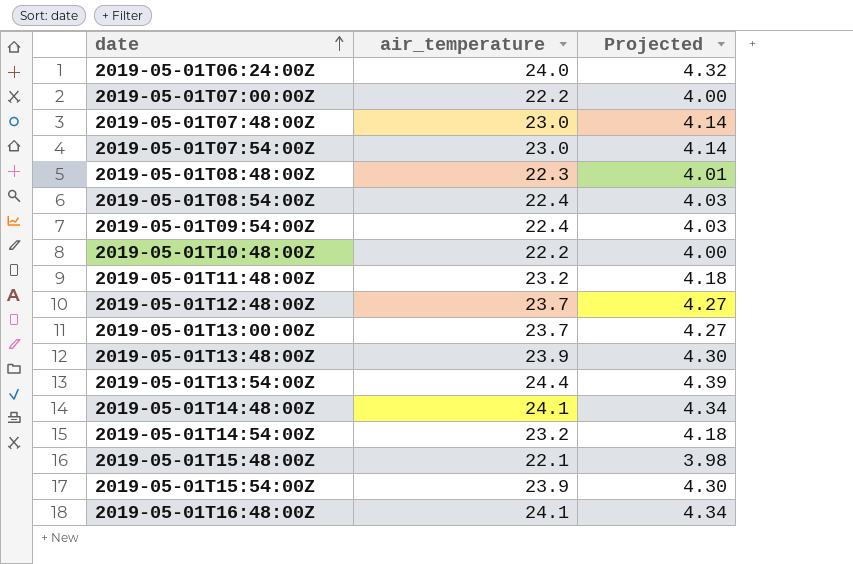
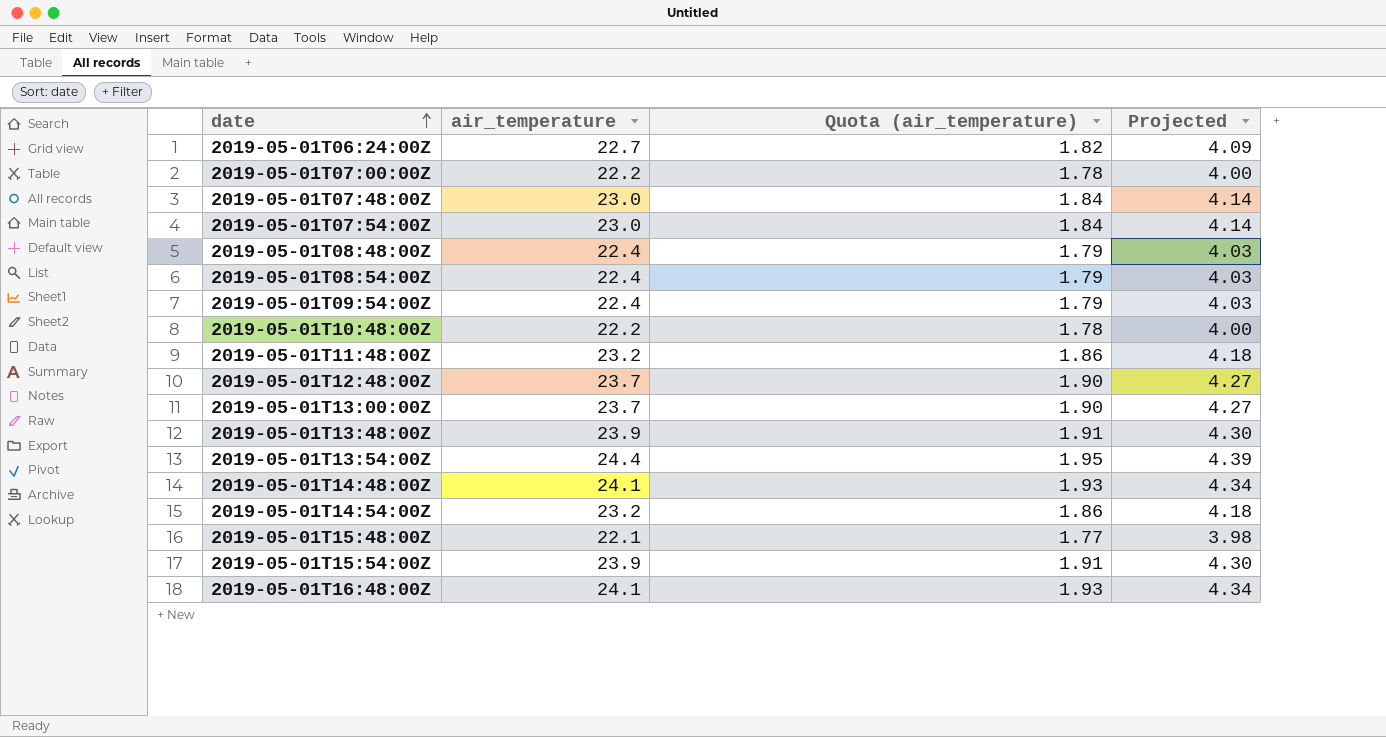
column Quota (air_temperature) | formula: none -> [air_temperature] * 0.08
2019-05-01T06:24:00Z | air_temperature: 24.0 -> 22.7
2019-05-01T06:24:00Z | Projected: 4.32 -> 4.09
2019-05-01T08:48:00Z | air_temperature: 22.3 -> 22.4
2019-05-01T08:48:00Z | Projected: 4.01 -> 4.03

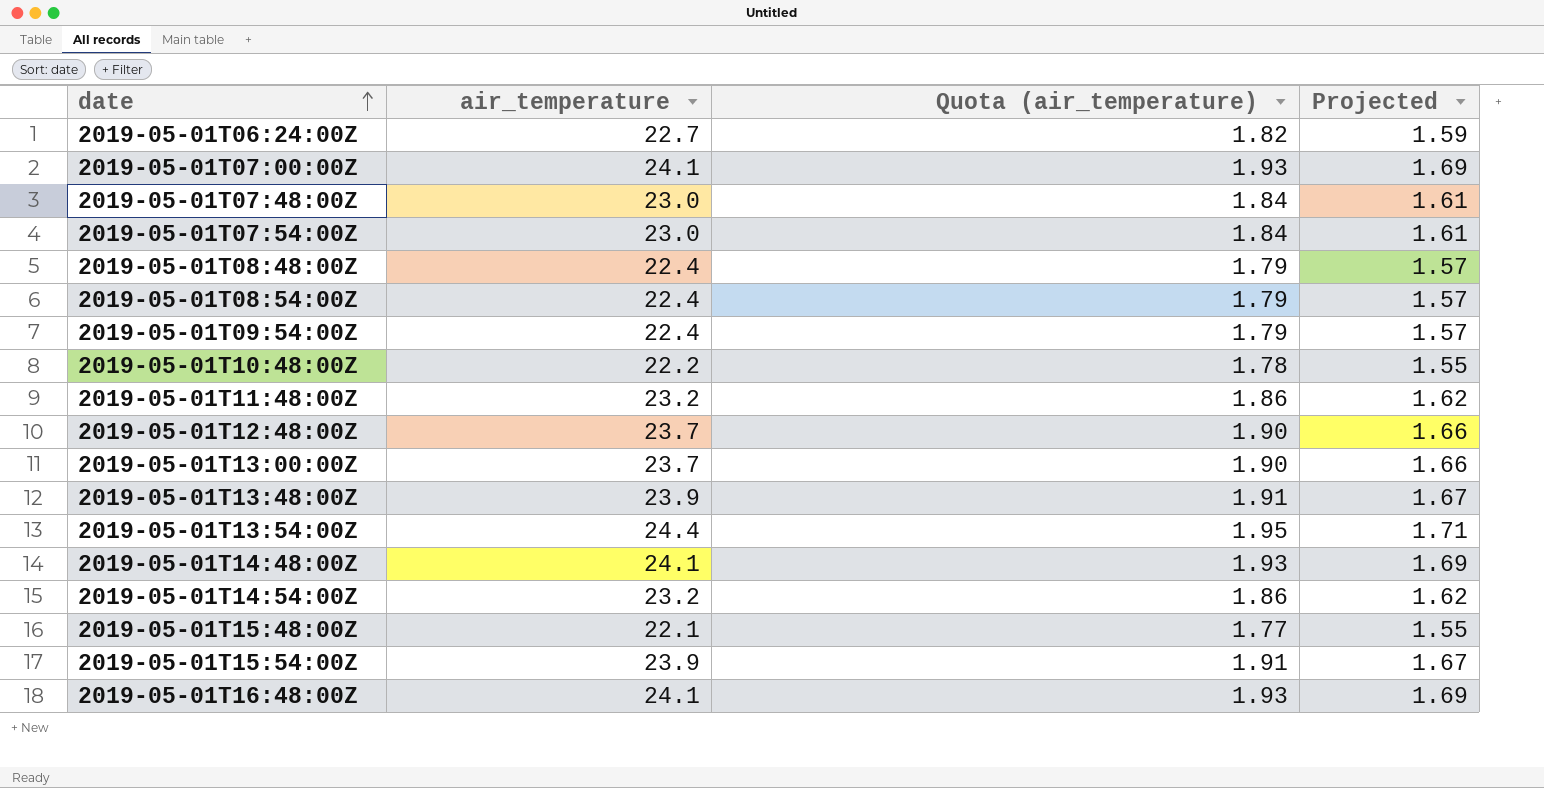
column Projected | formula: [air_temperature] * 0.18 -> [air_temperature] * 0.07
2019-05-01T07:00:00Z | air_temperature: 22.2 -> 24.1
2019-05-01T07:00:00Z | Quota (air_temperature): 1.78 -> 1.93

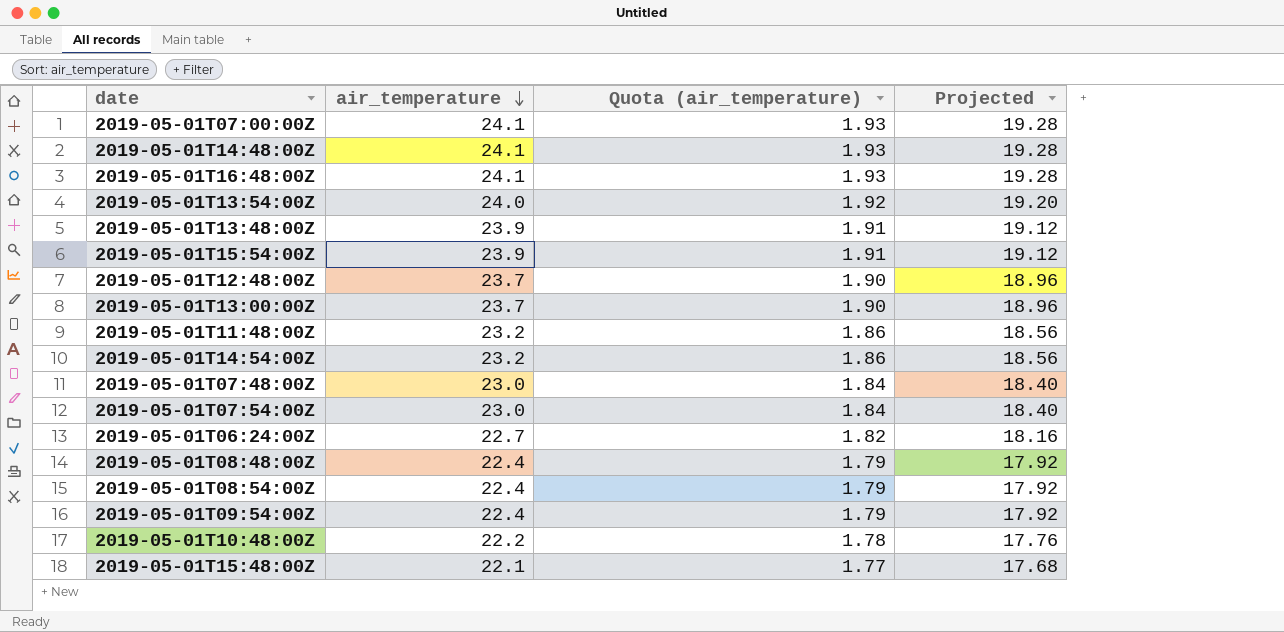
row order: date ascending -> air_temperature descending
column Projected | formula: [air_temperature] * 0.07 -> [air_temperature] * 0.8
2019-05-01T13:54:00Z | air_temperature: 24.4 -> 24.0
2019-05-01T13:54:00Z | Quota (air_temperature): 1.95 -> 1.92

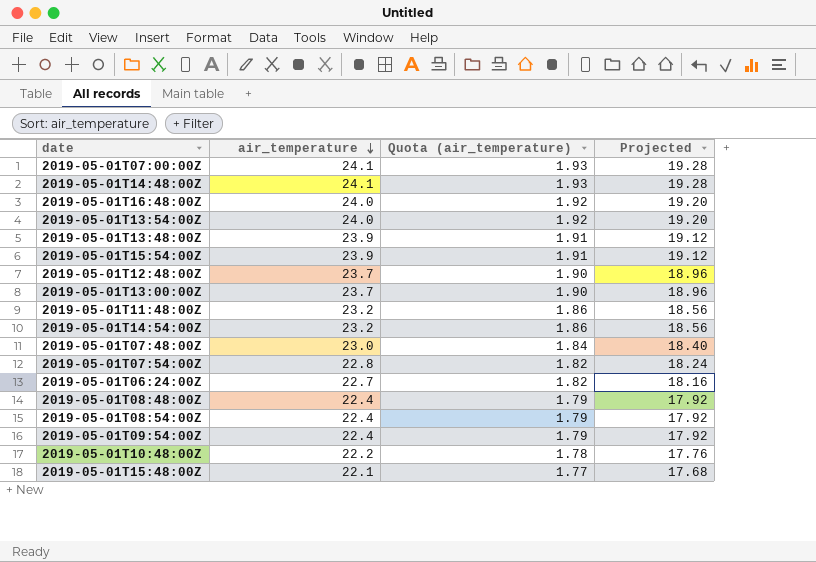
2019-05-01T16:48:00Z | air_temperature: 24.1 -> 24.0
2019-05-01T16:48:00Z | Quota (air_temperature): 1.93 -> 1.92
2019-05-01T16:48:00Z | Projected: 19.28 -> 19.20
2019-05-01T07:54:00Z | air_temperature: 23.0 -> 22.8
2019-05-01T07:54:00Z | Quota (air_temperature): 1.84 -> 1.82
2019-05-01T07:54:00Z | Projected: 18.40 -> 18.24

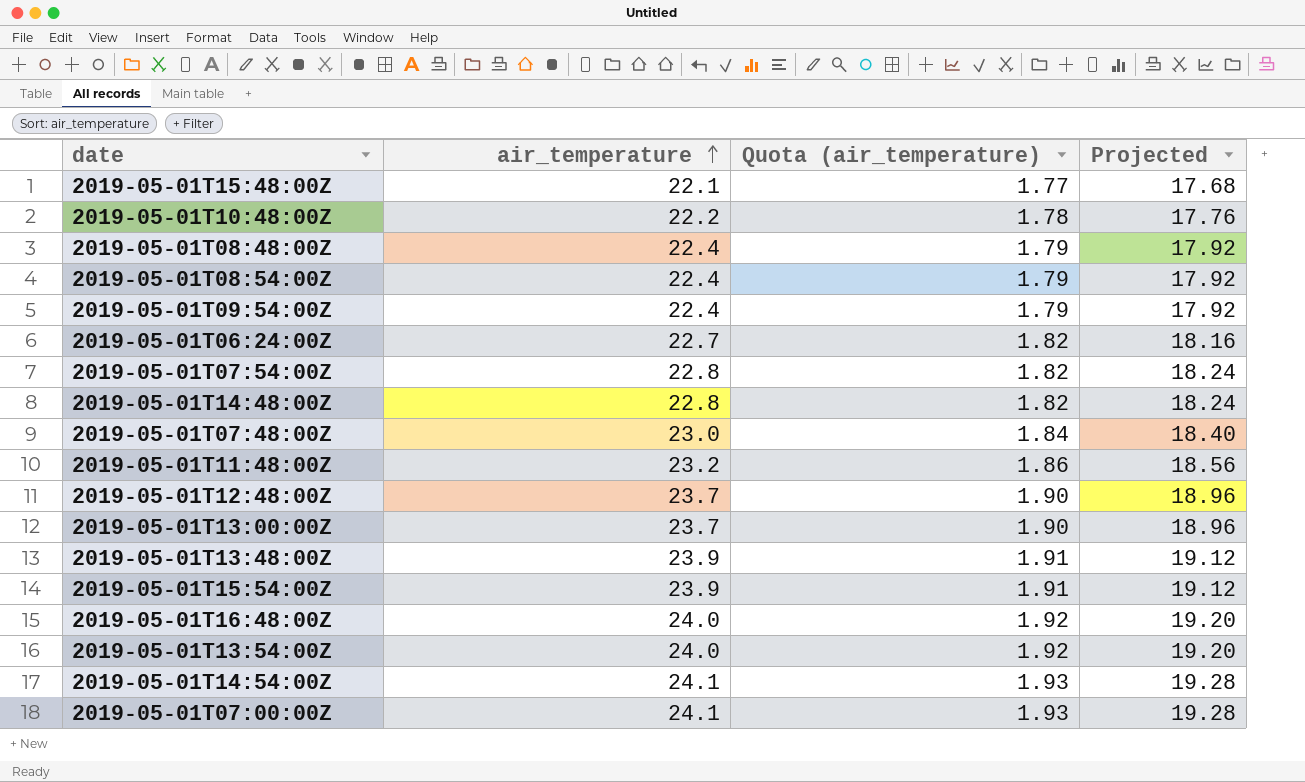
row order: air_temperature descending -> air_temperature ascending
2019-05-01T14:48:00Z | air_temperature: 24.1 -> 22.8
2019-05-01T14:48:00Z | Quota (air_temperature): 1.93 -> 1.82
2019-05-01T14:48:00Z | Projected: 19.28 -> 18.24
2019-05-01T14:54:00Z | air_temperature: 23.2 -> 24.1
2019-05-01T14:54:00Z | Quota (air_temperature): 1.86 -> 1.93
2019-05-01T14:54:00Z | Projected: 18.56 -> 19.28

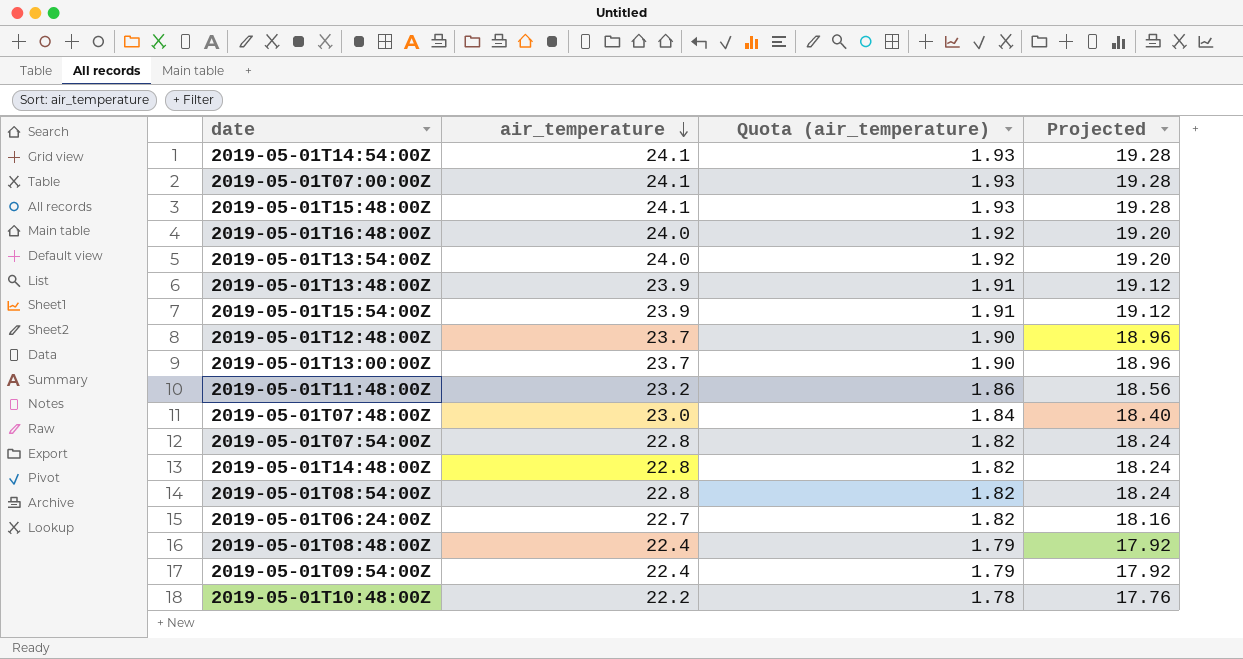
row order: air_temperature ascending -> air_temperature descending
2019-05-01T15:48:00Z | air_temperature: 22.1 -> 24.1
2019-05-01T15:48:00Z | Quota (air_temperature): 1.77 -> 1.93
2019-05-01T15:48:00Z | Projected: 17.68 -> 19.28
2019-05-01T08:54:00Z | air_temperature: 22.4 -> 22.8
2019-05-01T08:54:00Z | Quota (air_temperature): 1.79 -> 1.82
2019-05-01T08:54:00Z | Projected: 17.92 -> 18.24

